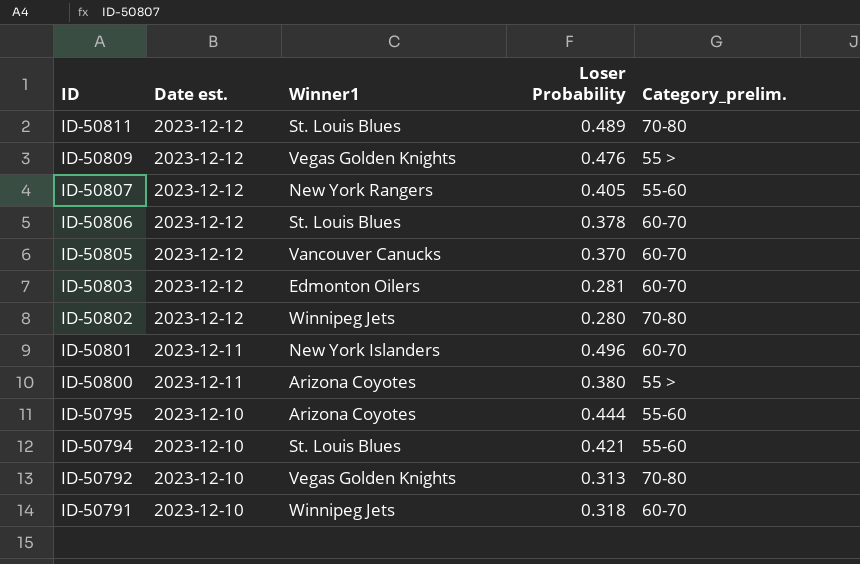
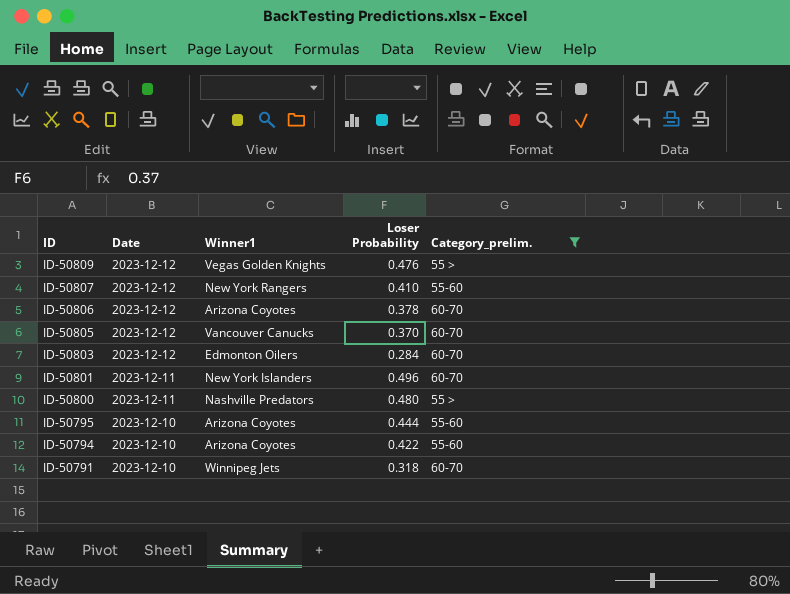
filter: none -> Category_prelim. != 70-80
column name: Date est. -> Date
ID-50807 | Loser Probability: 0.405 -> 0.410
ID-50806 | Winner1: St. Louis Blues -> Arizona Coyotes
ID-50803 | Loser Probability: 0.281 -> 0.284
ID-50800 | Winner1: Arizona Coyotes -> Nashville Predators
ID-50800 | Loser Probability: 0.380 -> 0.480
ID-50794 | Winner1: St. Louis Blues -> Arizona Coyotes
ID-50794 | Loser Probability: 0.421 -> 0.422

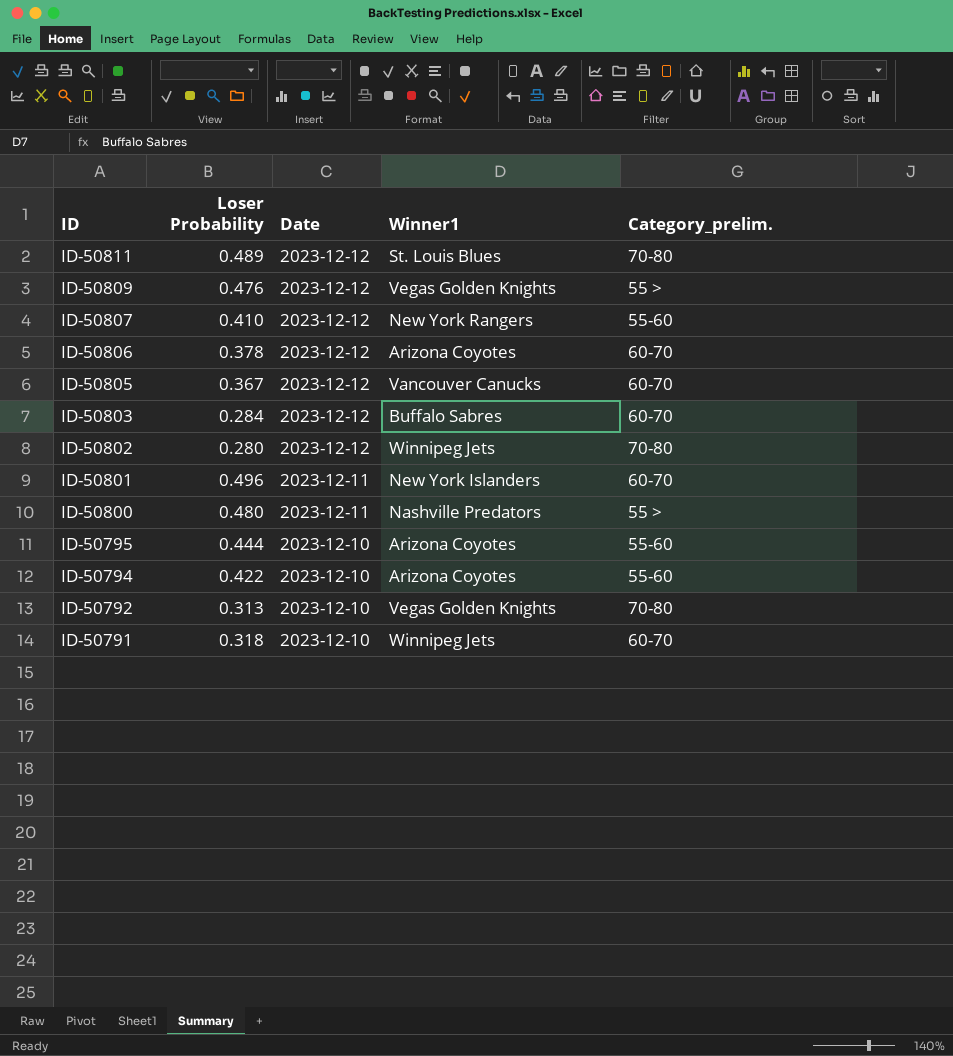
filter: Category_prelim. != 70-80 -> none
column Loser Probability | position: 4 -> 2
ID-50805 | Loser Probability: 0.370 -> 0.367
ID-50803 | Winner1: Edmonton Oilers -> Buffalo Sabres

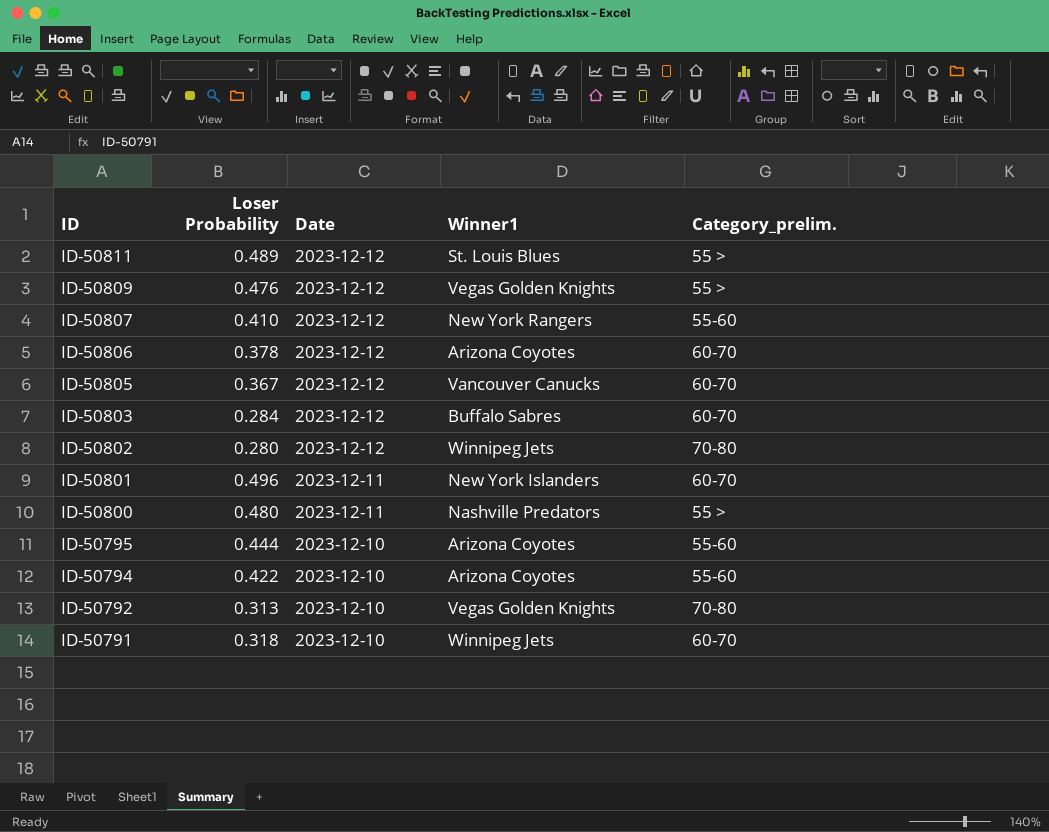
ID-50811 | Category_prelim.: 70-80 -> 55 >

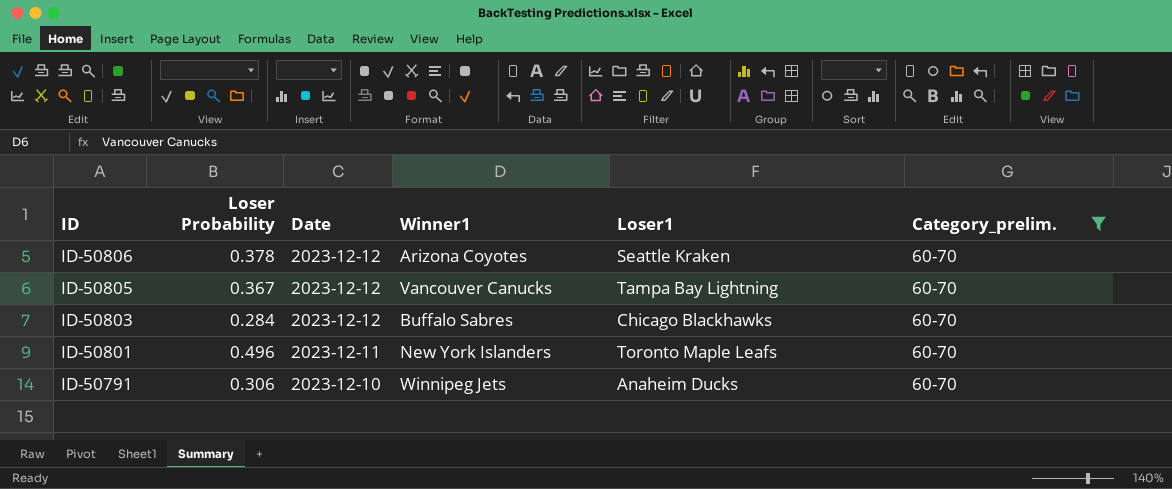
filter: none -> Category_prelim. = 60-70
column Loser1 | position: none -> 5
ID-50791 | Loser Probability: 0.318 -> 0.306

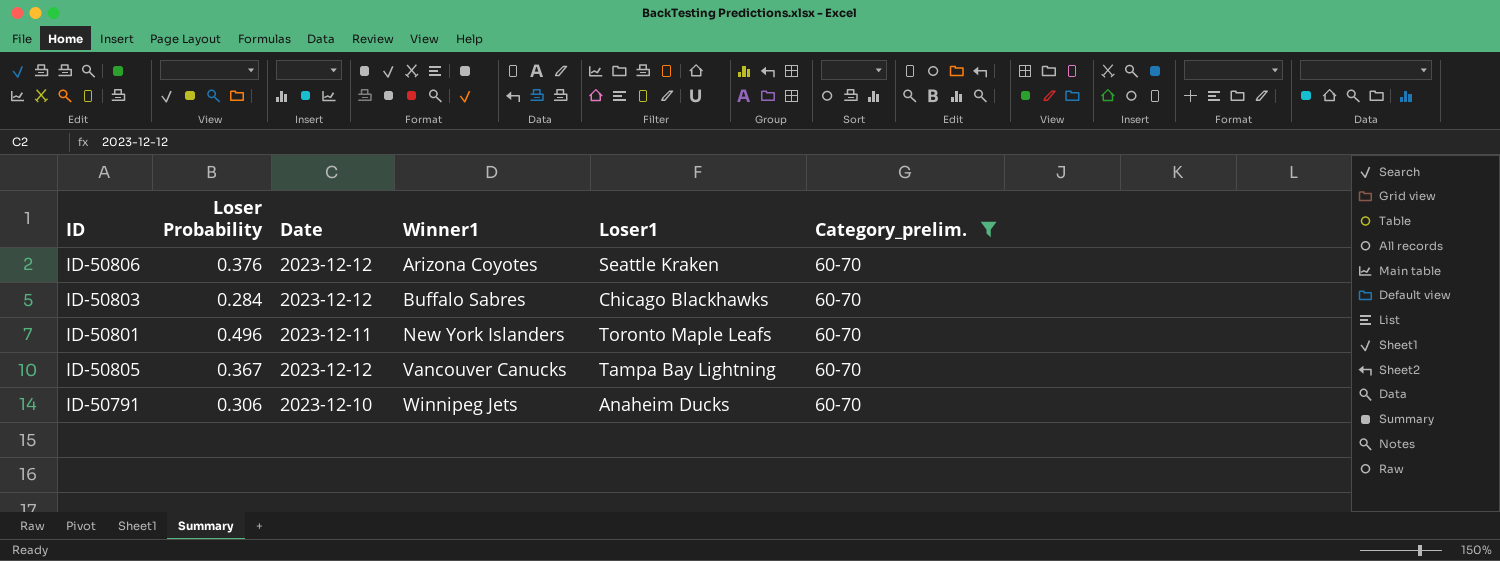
row order: ID descending -> Winner1 ascending
ID-50806 | Loser Probability: 0.378 -> 0.376

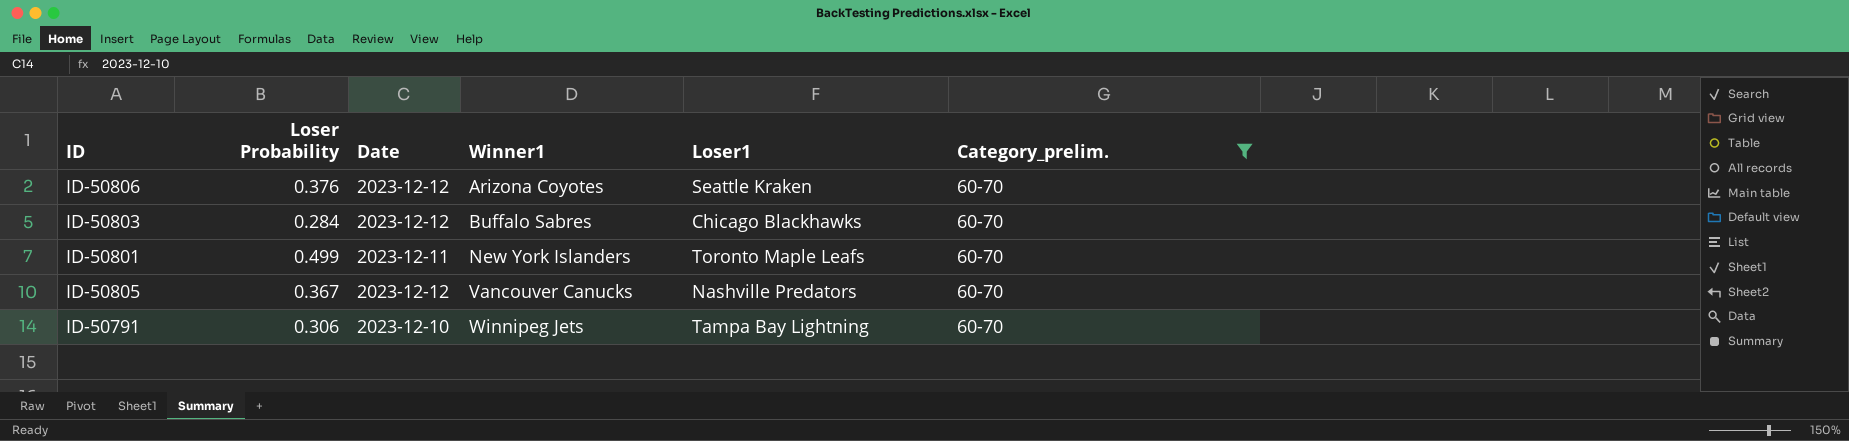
ID-50801 | Loser Probability: 0.496 -> 0.499
ID-50805 | Loser1: Tampa Bay Lightning -> Nashville Predators
ID-50791 | Loser1: Anaheim Ducks -> Tampa Bay Lightning

